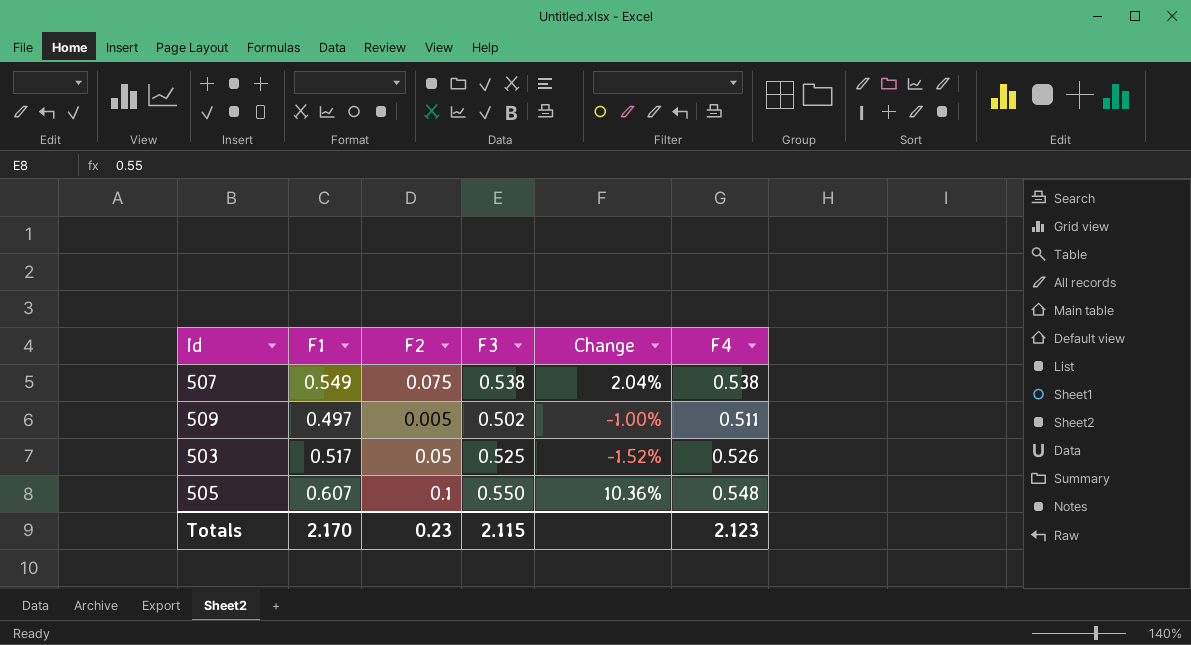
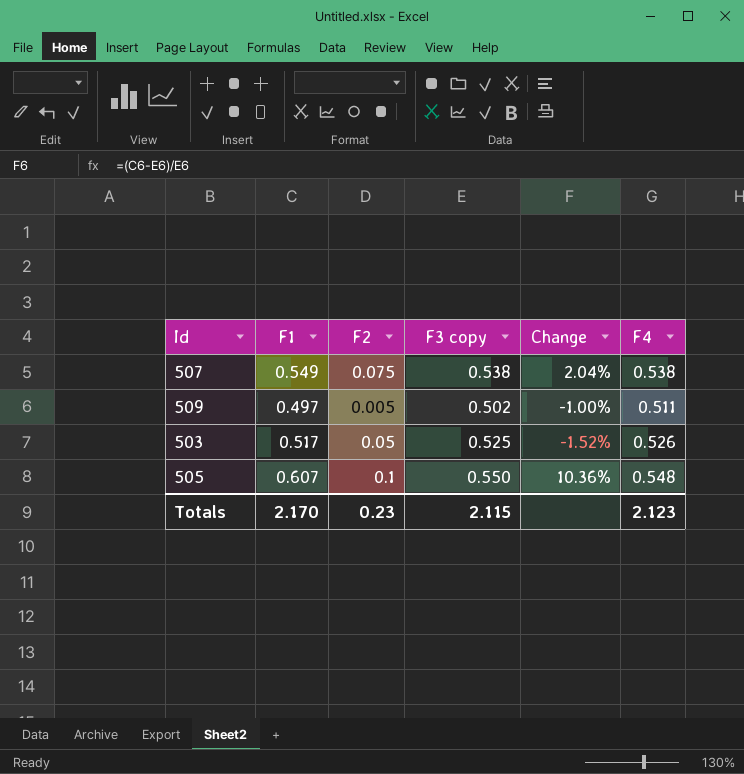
column name: F3 -> F3 copy

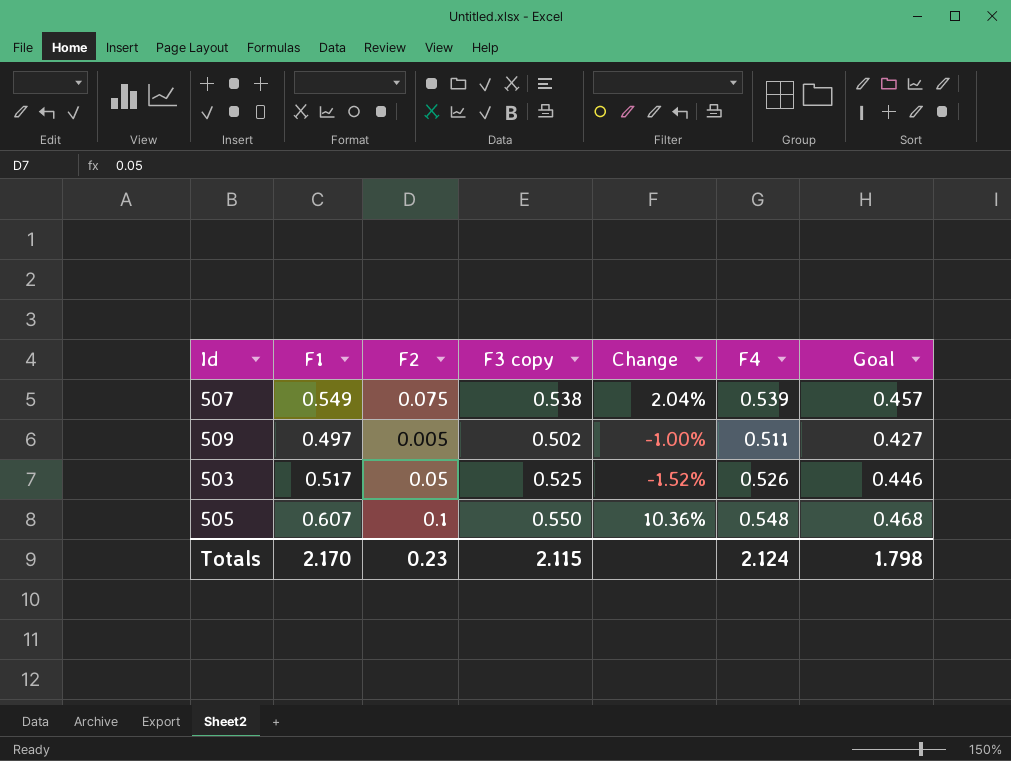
column Goal | formula: none -> [F3 copy] * 0.85
507 | F4: 0.538 -> 0.539
Totals | F4: 2.123 -> 2.124

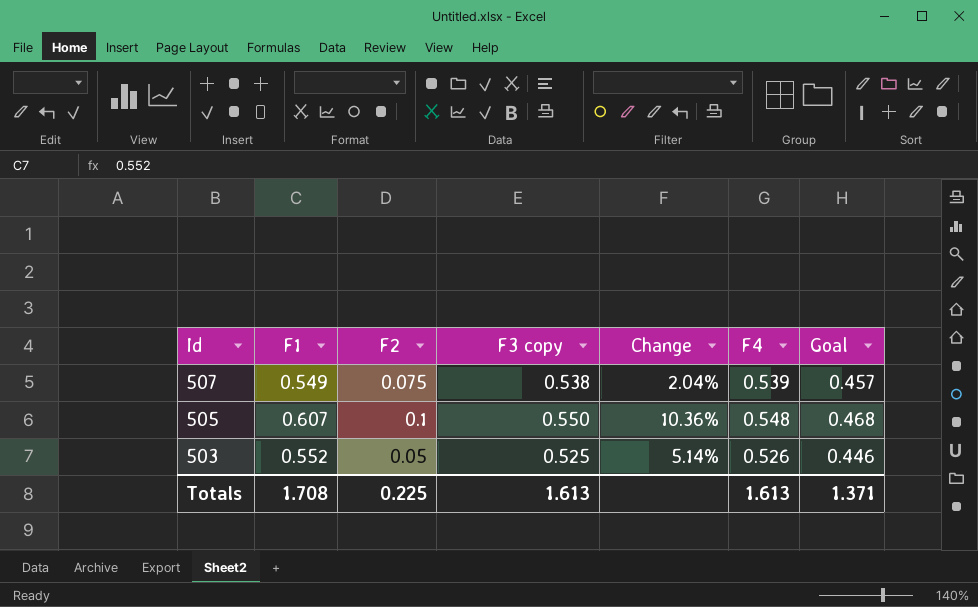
row order: none -> Id descending
row 509: 0.497 | 0.005 | 0.502 | -1.00% | 0.511 | 0.427 -> none
503 | F1: 0.517 -> 0.552
503 | Change: -1.52% -> 5.14%
Totals | F1: 2.170 -> 1.708
Totals | F2: 0.23 -> 0.225
Totals | F3 copy: 2.115 -> 1.613
Totals | F4: 2.124 -> 1.613
Totals | Goal: 1.798 -> 1.371

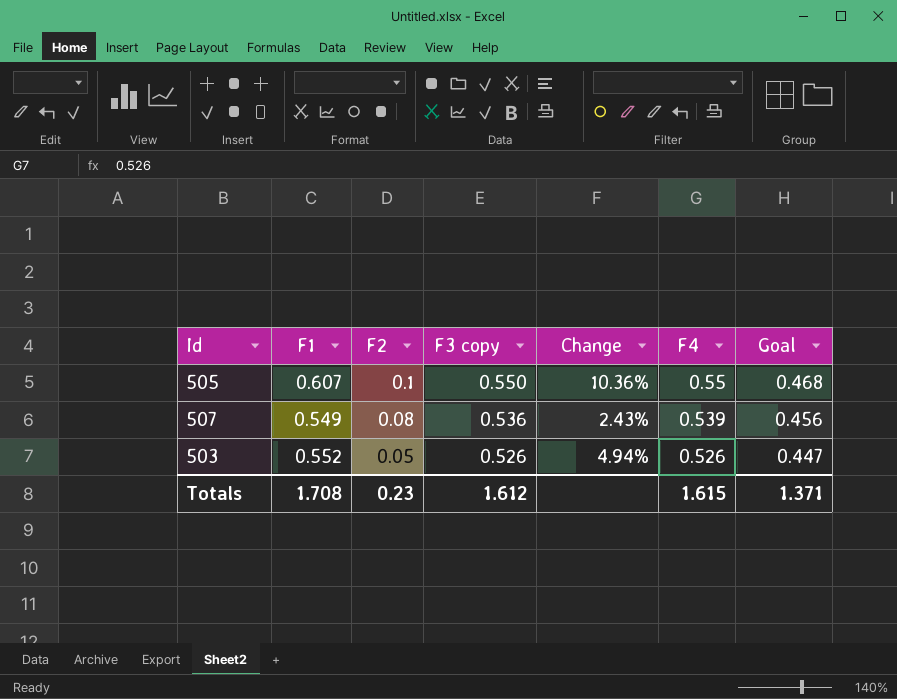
row order: Id descending -> F2 descending
505 | F4: 0.548 -> 0.55
507 | F2: 0.075 -> 0.08
507 | F3 copy: 0.538 -> 0.536
507 | Change: 2.04% -> 2.43%
507 | Goal: 0.457 -> 0.456
503 | F3 copy: 0.525 -> 0.526
503 | Change: 5.14% -> 4.94%
503 | Goal: 0.446 -> 0.447
Totals | F2: 0.225 -> 0.23
Totals | F3 copy: 1.613 -> 1.612
Totals | F4: 1.613 -> 1.615

